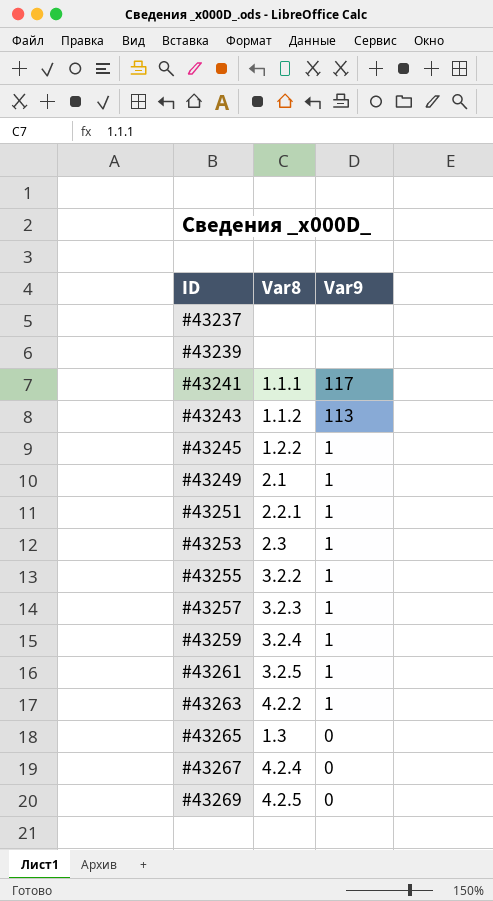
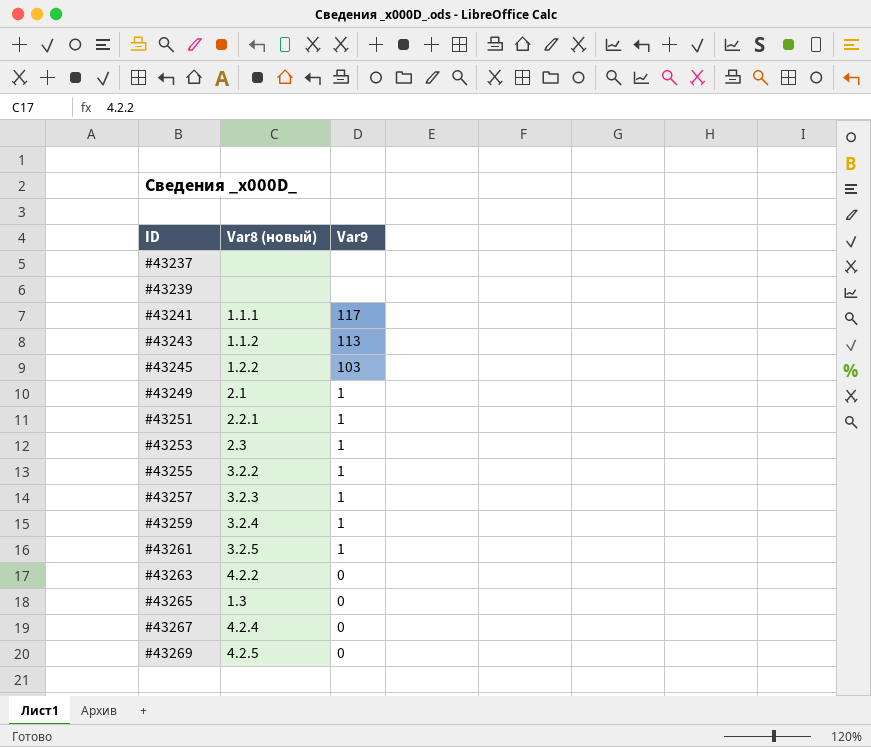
column name: Var8 -> Var8 (новый)
#43245 | Var9: 1 -> 103
#43263 | Var9: 1 -> 0

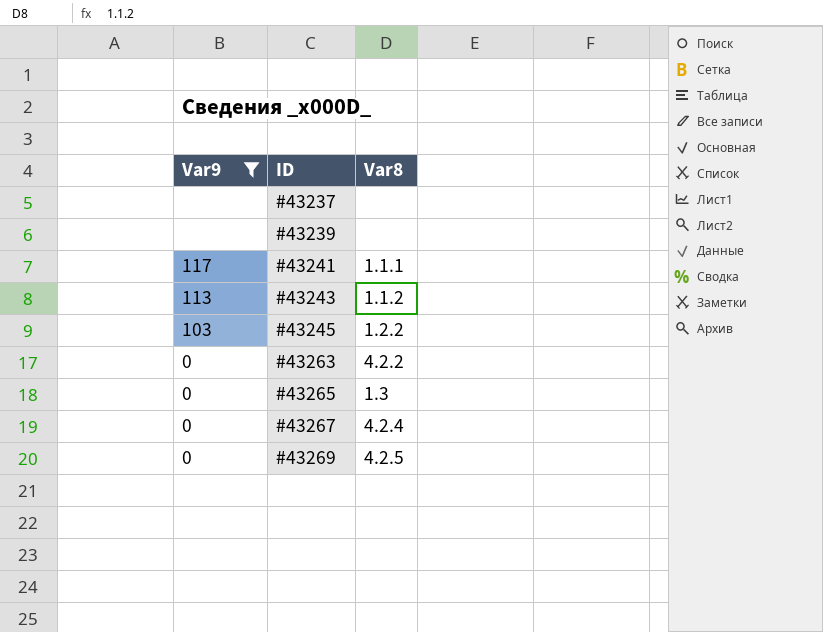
filter: none -> Var9 != 1
column Var9 | position: 3 -> 1
column name: Var8 (новый) -> Var8

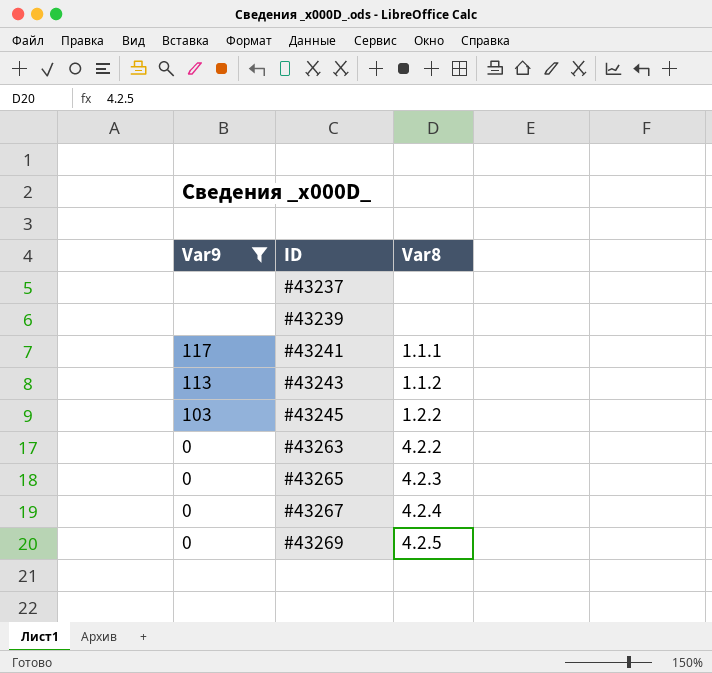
#43265 | Var8: 1.3 -> 4.2.3

